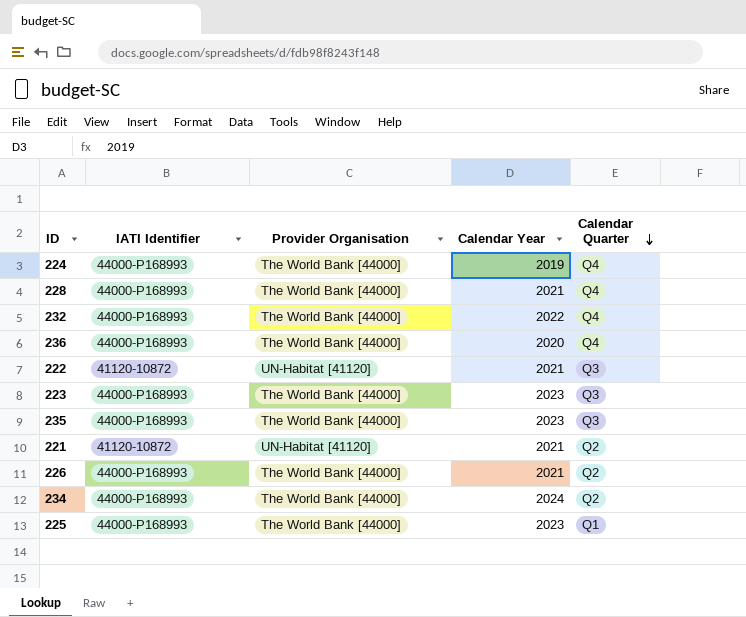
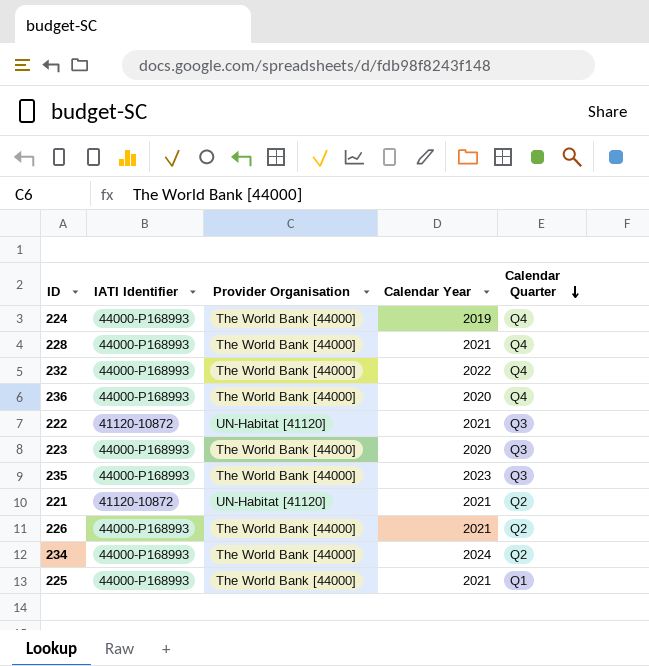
223 | Calendar Year: 2023 -> 2020
225 | Calendar Year: 2023 -> 2021

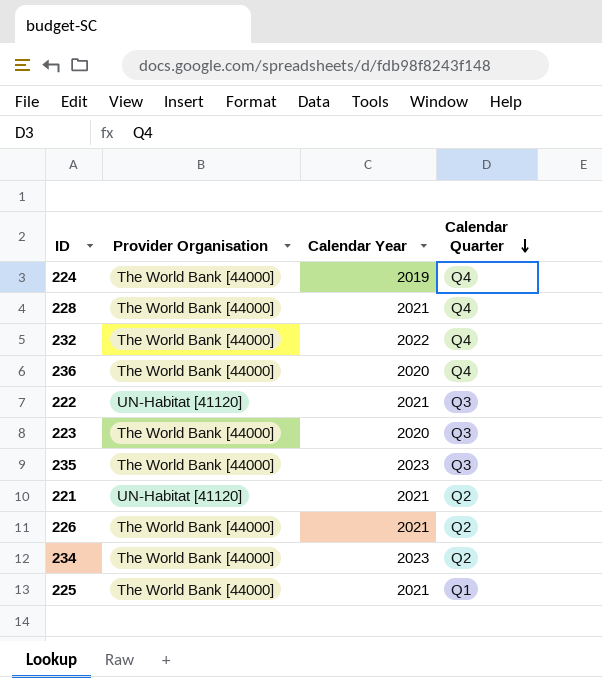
column IATI Identifier | position: 2 -> none
234 | Calendar Year: 2024 -> 2023

